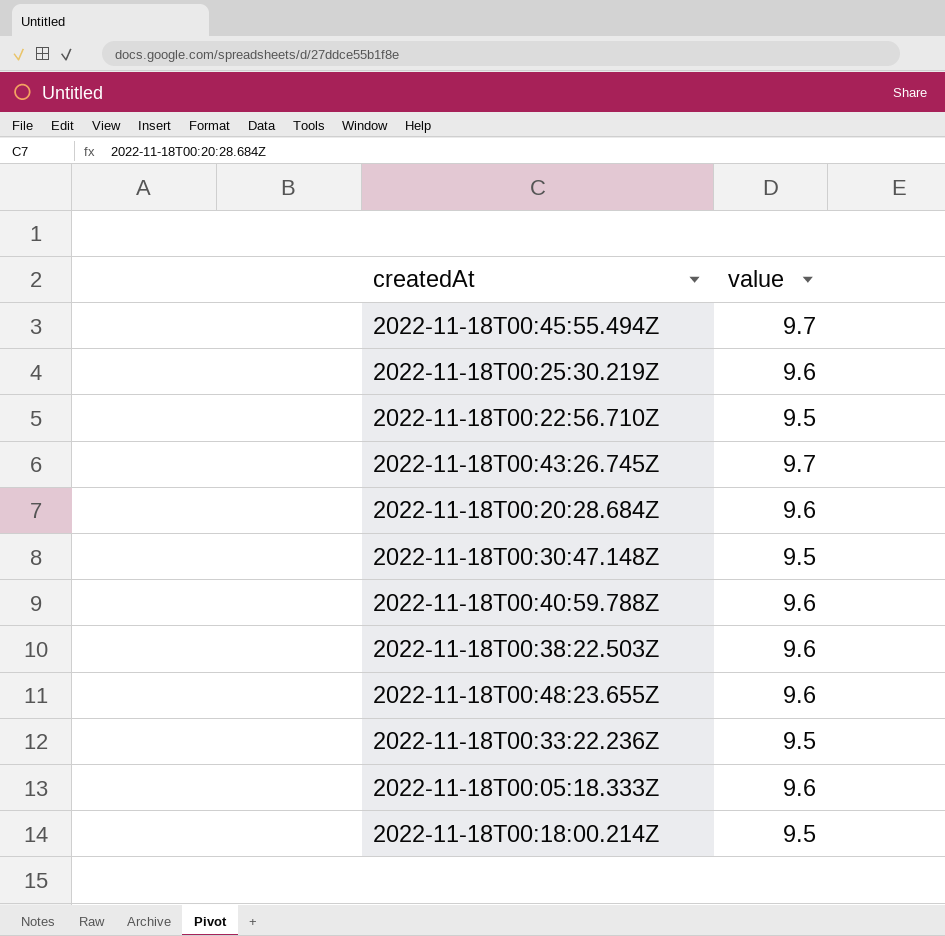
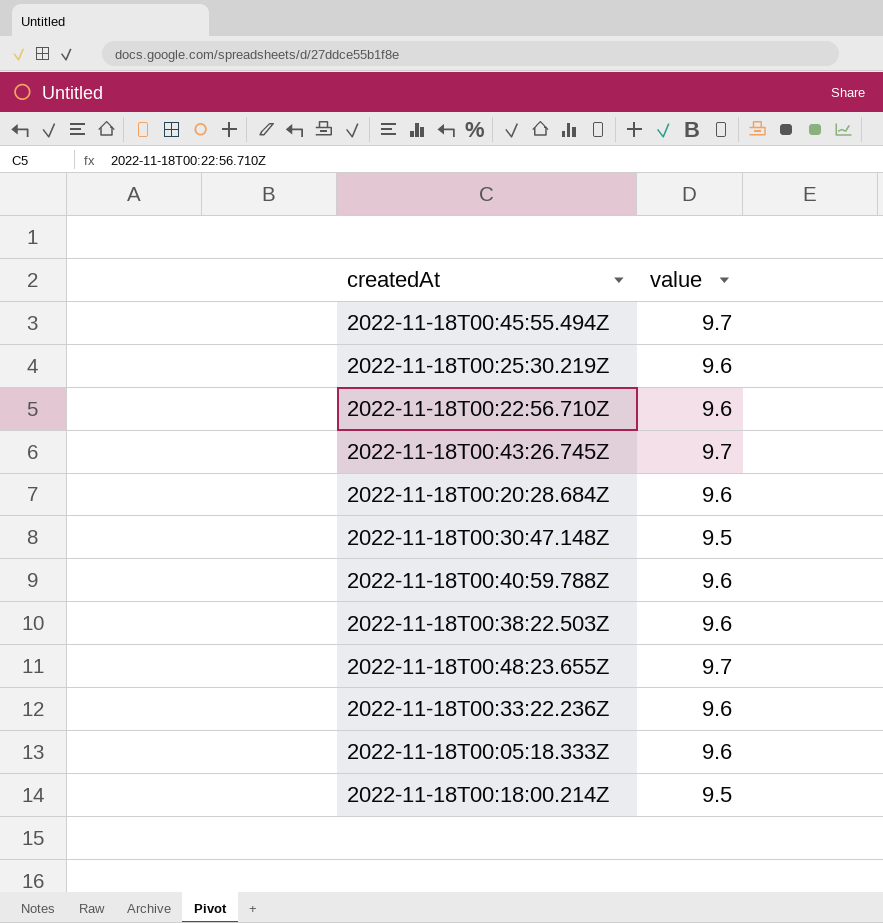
2022-11-18T00:22:56.710Z | value: 9.5 -> 9.6
2022-11-18T00:48:23.655Z | value: 9.6 -> 9.7
2022-11-18T00:33:22.236Z | value: 9.5 -> 9.6

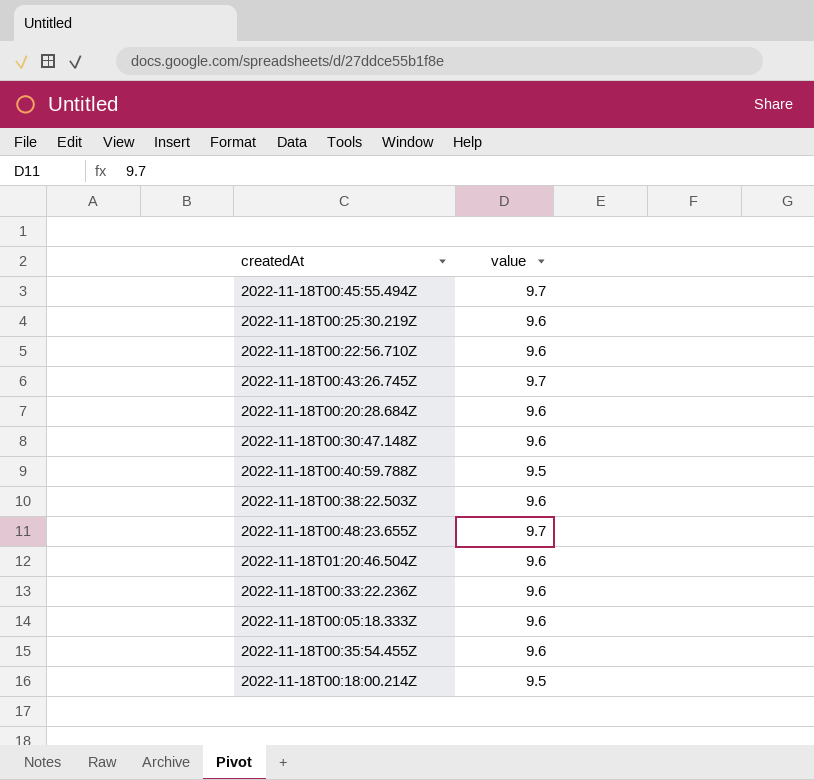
2022-11-18T00:30:47.148Z | value: 9.5 -> 9.6
2022-11-18T00:40:59.788Z | value: 9.6 -> 9.5
row 2022-11-18T01:20:46.504Z: none -> 9.6
row 2022-11-18T00:35:54.455Z: none -> 9.6

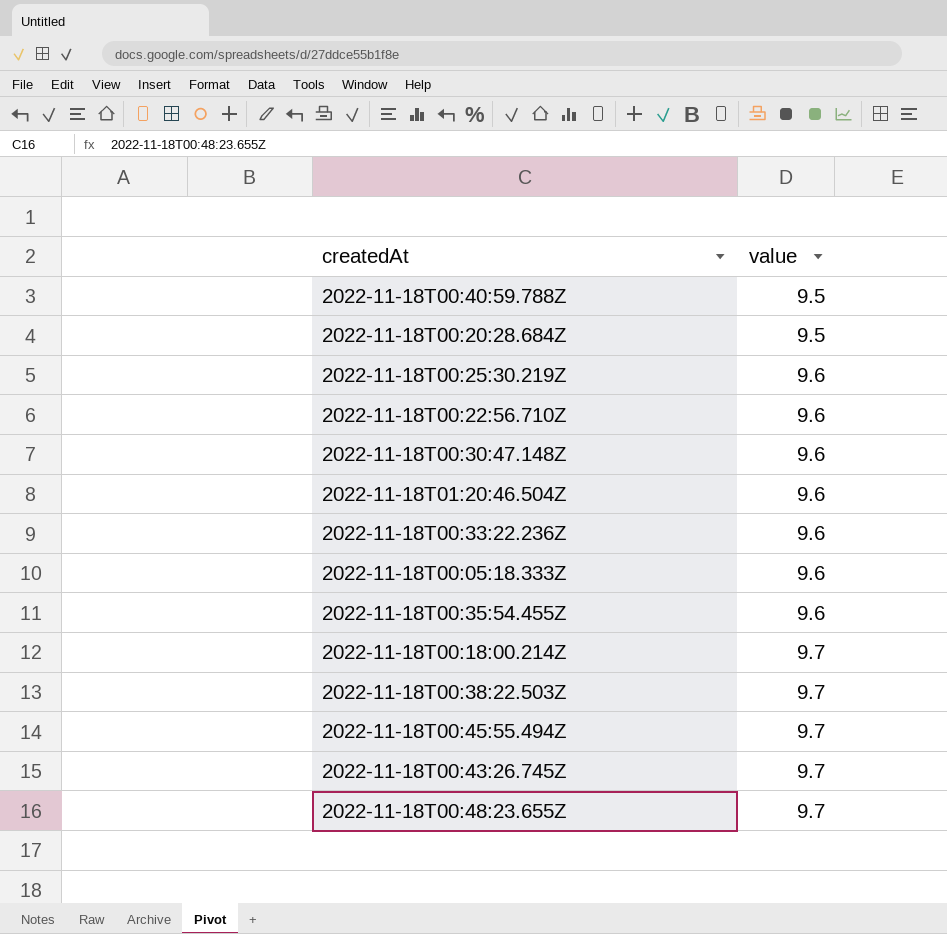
row order: none -> value ascending
2022-11-18T00:20:28.684Z | value: 9.6 -> 9.5
2022-11-18T00:18:00.214Z | value: 9.5 -> 9.7
2022-11-18T00:38:22.503Z | value: 9.6 -> 9.7

